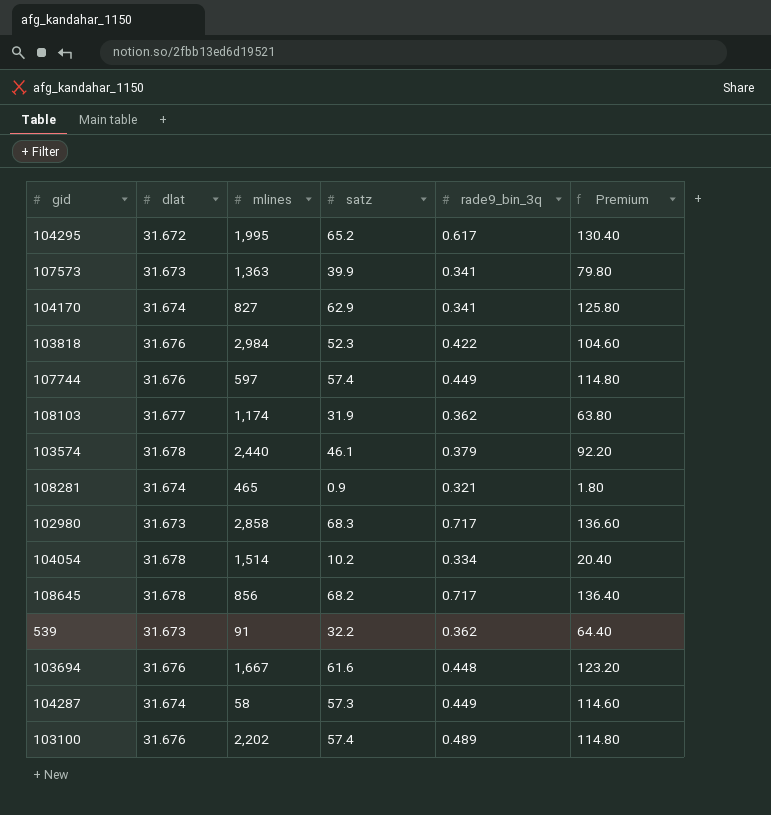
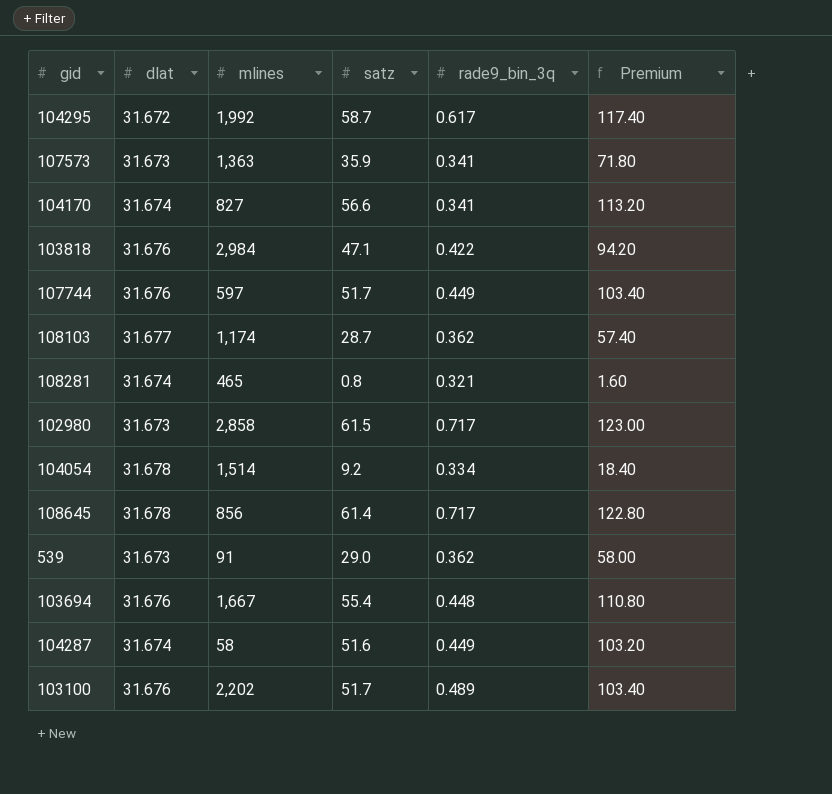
row 103574: 31.678 | 2,440 | 46.1 | 0.379 | 92.20 -> none
104295 | mlines: 1,995 -> 1,992
104295 | satz: 65.2 -> 58.7
104295 | Premium: 130.40 -> 117.40
107573 | satz: 39.9 -> 35.9
107573 | Premium: 79.80 -> 71.80
104170 | satz: 62.9 -> 56.6
104170 | Premium: 125.80 -> 113.20
103818 | satz: 52.3 -> 47.1
103818 | Premium: 104.60 -> 94.20
107744 | satz: 57.4 -> 51.7
107744 | Premium: 114.80 -> 103.40
108103 | satz: 31.9 -> 28.7
108103 | Premium: 63.80 -> 57.40
108281 | satz: 0.9 -> 0.8
108281 | Premium: 1.80 -> 1.60
102980 | satz: 68.3 -> 61.5
102980 | Premium: 136.60 -> 123.00
104054 | satz: 10.2 -> 9.2
104054 | Premium: 20.40 -> 18.40
108645 | satz: 68.2 -> 61.4
108645 | Premium: 136.40 -> 122.80
539 | satz: 32.2 -> 29.0
539 | Premium: 64.40 -> 58.00
103694 | satz: 61.6 -> 55.4
103694 | Premium: 123.20 -> 110.80
104287 | satz: 57.3 -> 51.6
104287 | Premium: 114.60 -> 103.20
103100 | satz: 57.4 -> 51.7
103100 | Premium: 114.80 -> 103.40

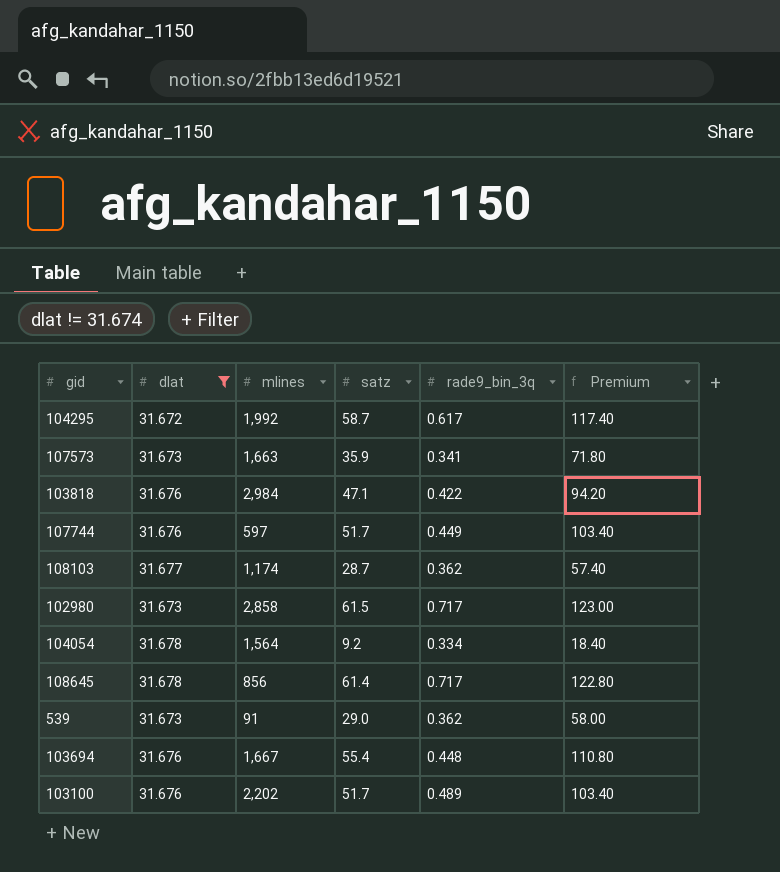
filter: none -> dlat != 31.674
107573 | mlines: 1,363 -> 1,663
104054 | mlines: 1,514 -> 1,564

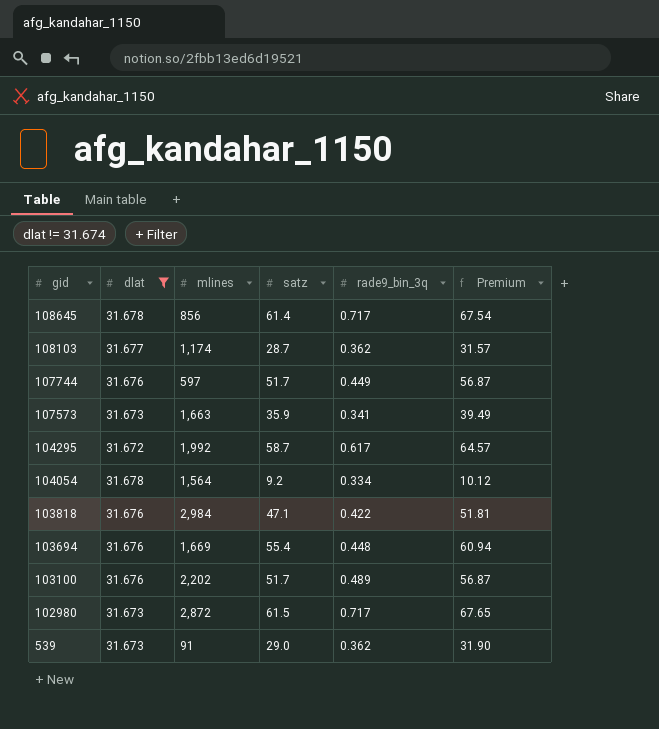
row order: none -> gid descending
column Premium | formula: [satz] * 2 -> [satz] * 1.1
103694 | mlines: 1,667 -> 1,669
102980 | mlines: 2,858 -> 2,872

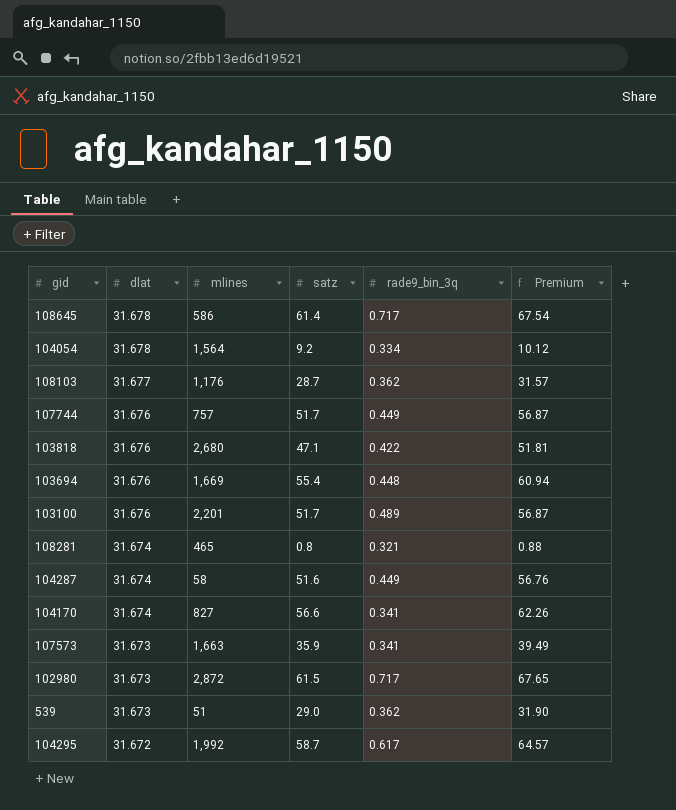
filter: dlat != 31.674 -> none
row order: gid descending -> dlat descending
108645 | mlines: 856 -> 586
108103 | mlines: 1,174 -> 1,176
107744 | mlines: 597 -> 757
103818 | mlines: 2,984 -> 2,680
103100 | mlines: 2,202 -> 2,201
539 | mlines: 91 -> 51

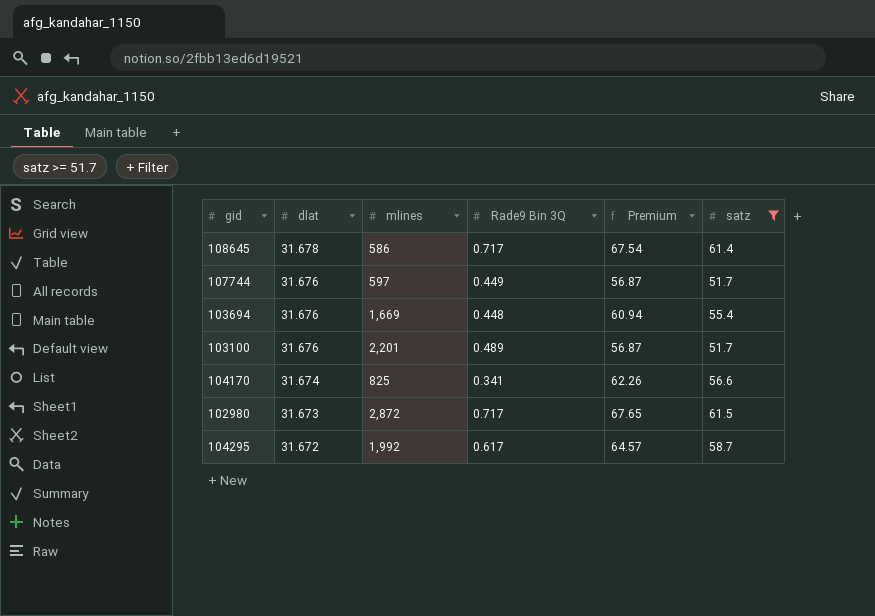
filter: none -> satz >= 51.7
column name: rade9_bin_3q -> Rade9 Bin 3Q
column satz | position: 4 -> 6
107744 | mlines: 757 -> 597
104170 | mlines: 827 -> 825

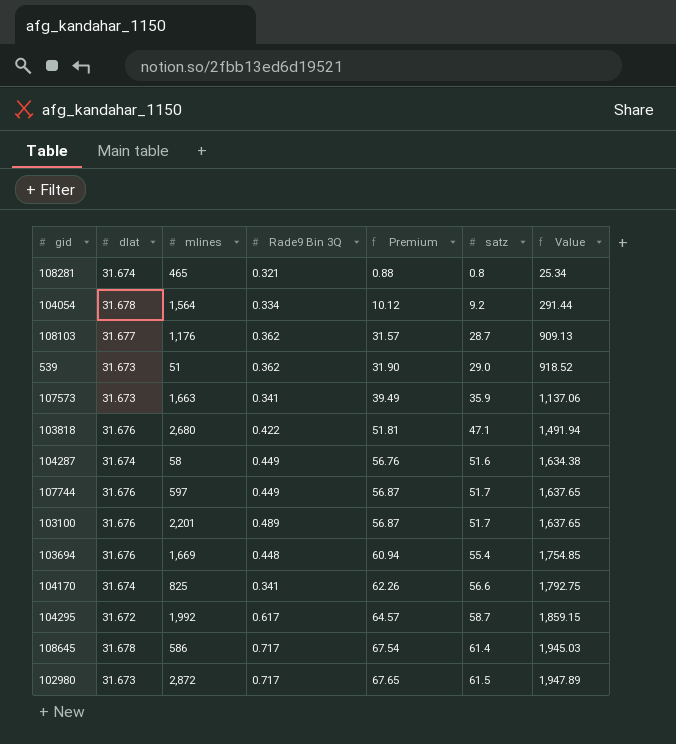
filter: satz >= 51.7 -> none
row order: dlat descending -> Premium ascending
column Value | formula: none -> [dlat] * [satz]

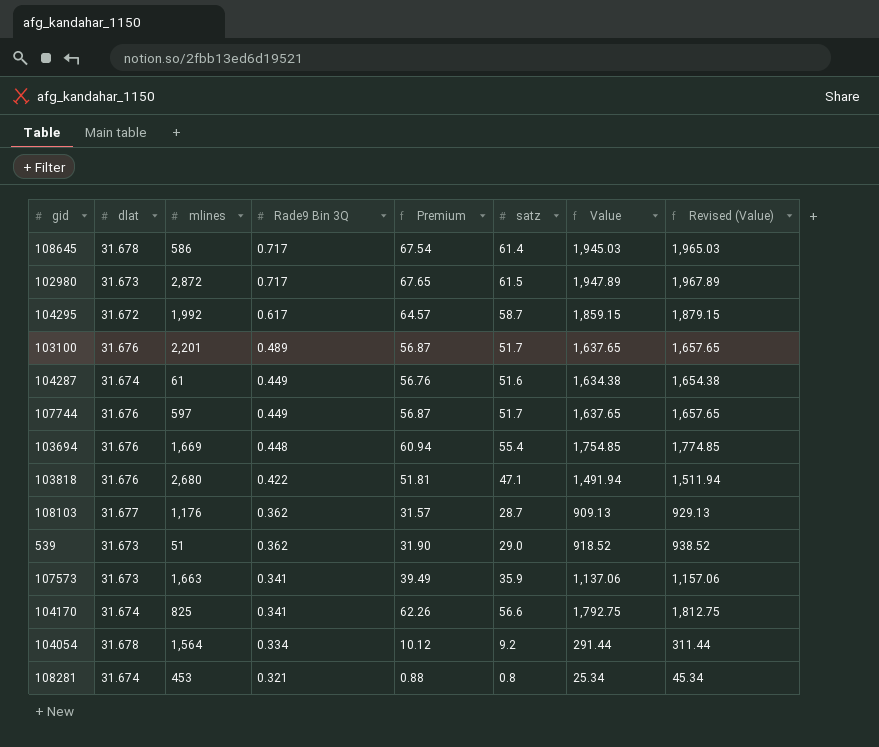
row order: Premium ascending -> Rade9 Bin 3Q descending
column Revised (Value) | formula: none -> [Value] + 20
104287 | mlines: 58 -> 61
108281 | mlines: 465 -> 453

